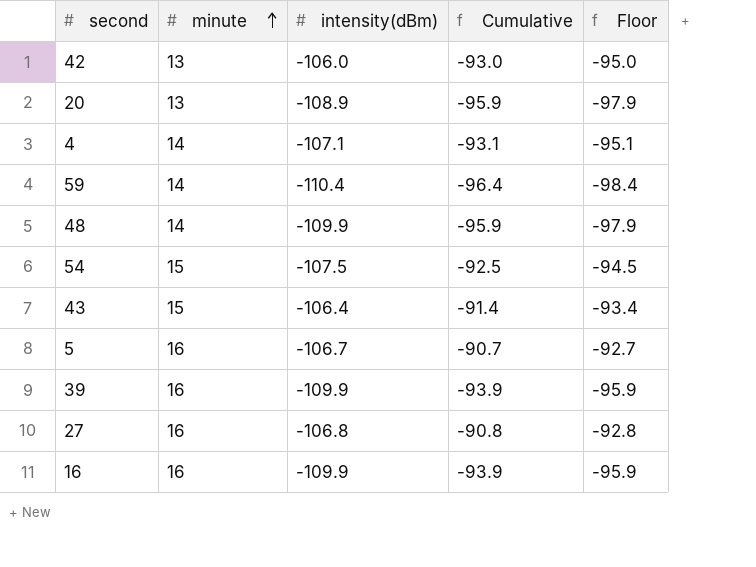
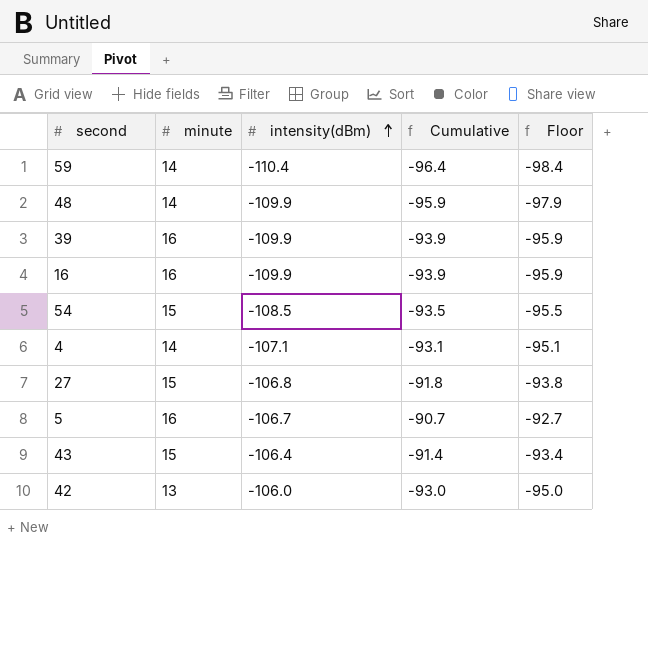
row order: minute ascending -> intensity(dBm) ascending
row 20: 13 | -108.9 | -95.9 | -97.9 -> none
54 | intensity(dBm): -107.5 -> -108.5
54 | Cumulative: -92.5 -> -93.5
54 | Floor: -94.5 -> -95.5
27 | minute: 16 -> 15
27 | Cumulative: -90.8 -> -91.8
27 | Floor: -92.8 -> -93.8

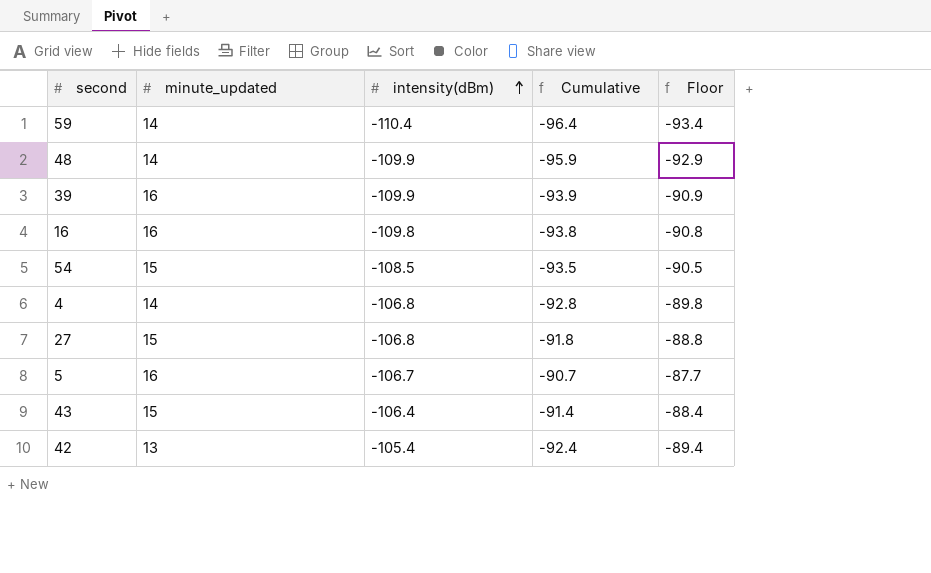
column name: minute -> minute_updated
column Floor | formula: [Cumulative] - 2 -> [Cumulative] + 3
16 | intensity(dBm): -109.9 -> -109.8
16 | Cumulative: -93.9 -> -93.8
4 | intensity(dBm): -107.1 -> -106.8
4 | Cumulative: -93.1 -> -92.8
42 | intensity(dBm): -106.0 -> -105.4
42 | Cumulative: -93.0 -> -92.4

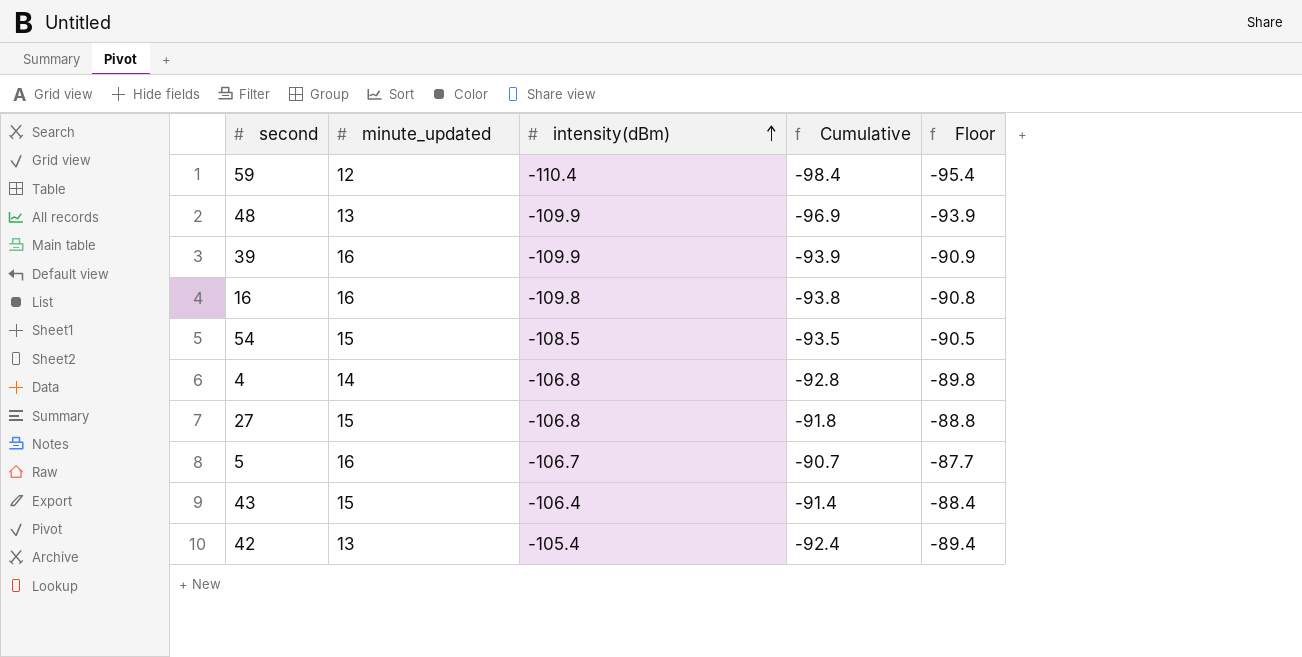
59 | minute_updated: 14 -> 12
59 | Cumulative: -96.4 -> -98.4
59 | Floor: -93.4 -> -95.4
48 | minute_updated: 14 -> 13
48 | Cumulative: -95.9 -> -96.9
48 | Floor: -92.9 -> -93.9

